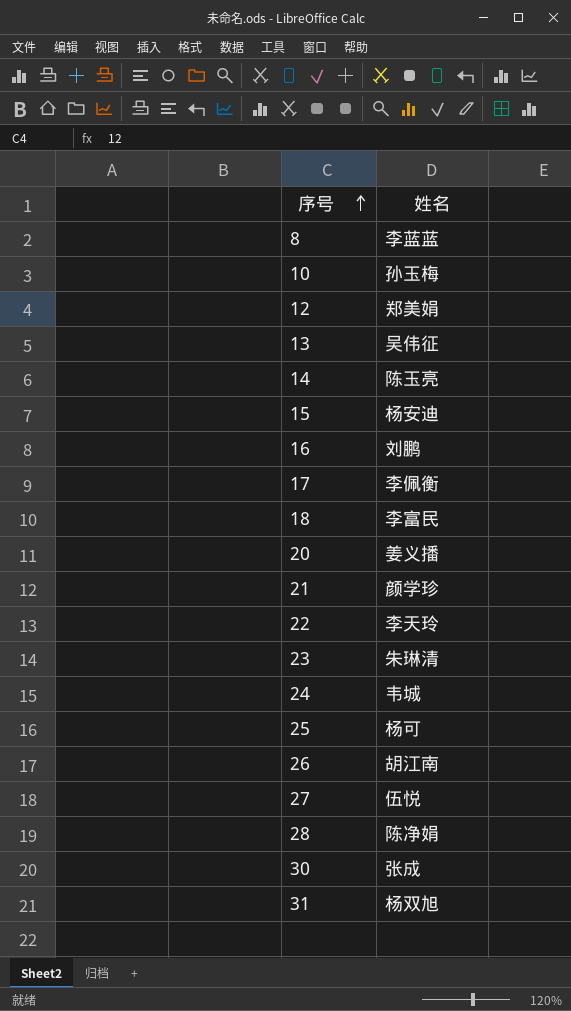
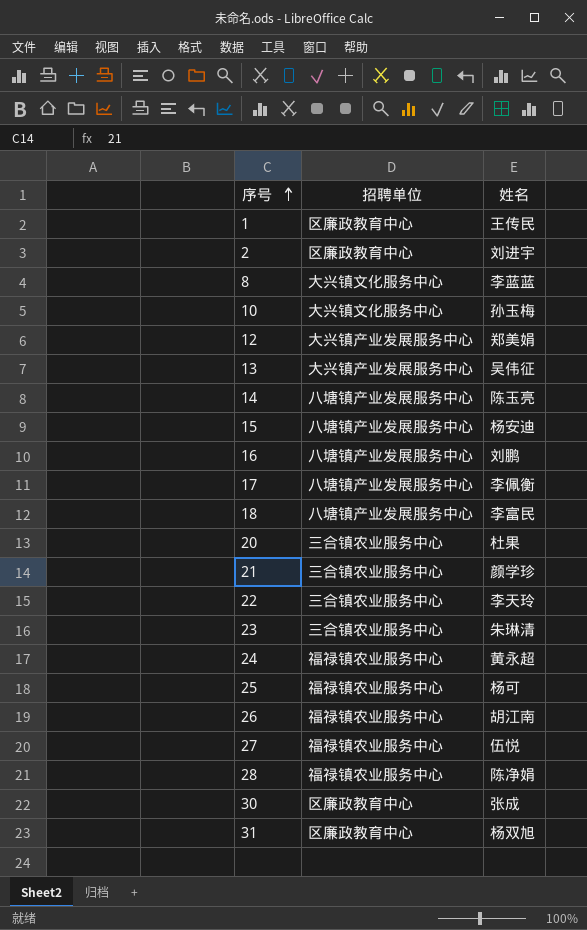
column 招聘单位 | position: none -> 2
row 1: none -> 区廉政教育中心 | 王传民
row 2: none -> 区廉政教育中心 | 刘进宇
20 | 姓名: 姜义播 -> 杜果
24 | 姓名: 韦城 -> 黄永超

